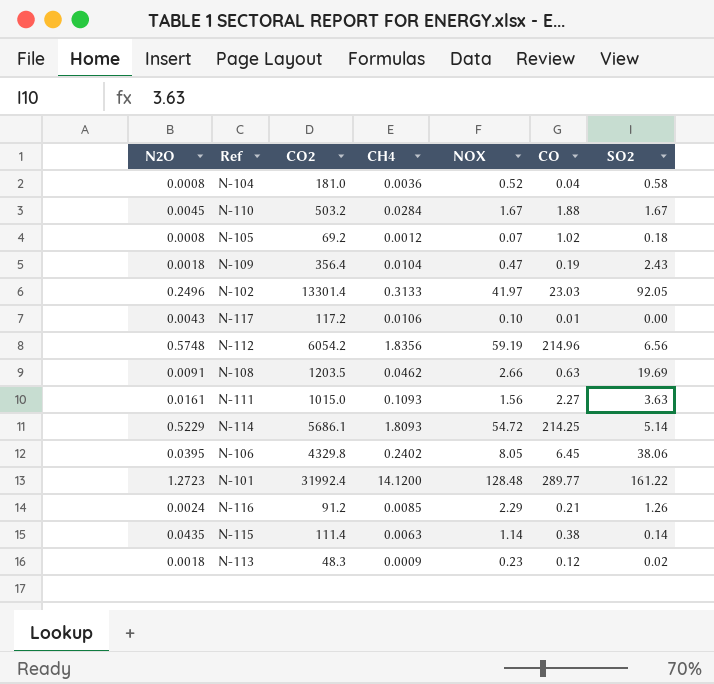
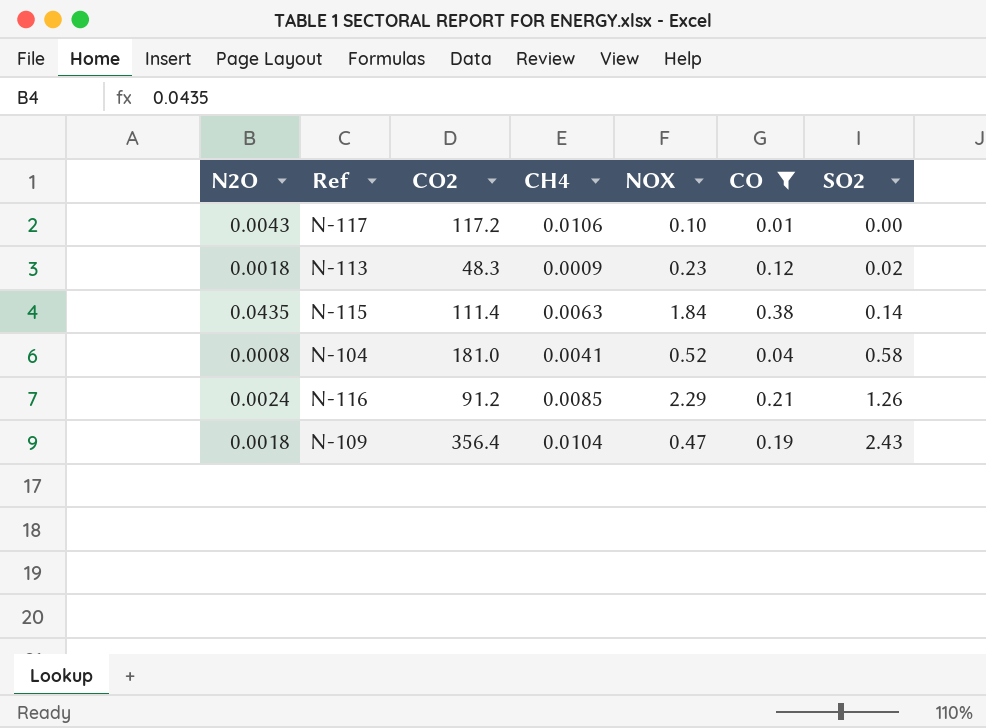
filter: none -> CO <= 0.38
row order: none -> SO2 ascending
N-115 | NOX: 1.14 -> 1.84
N-104 | CH4: 0.0036 -> 0.0041

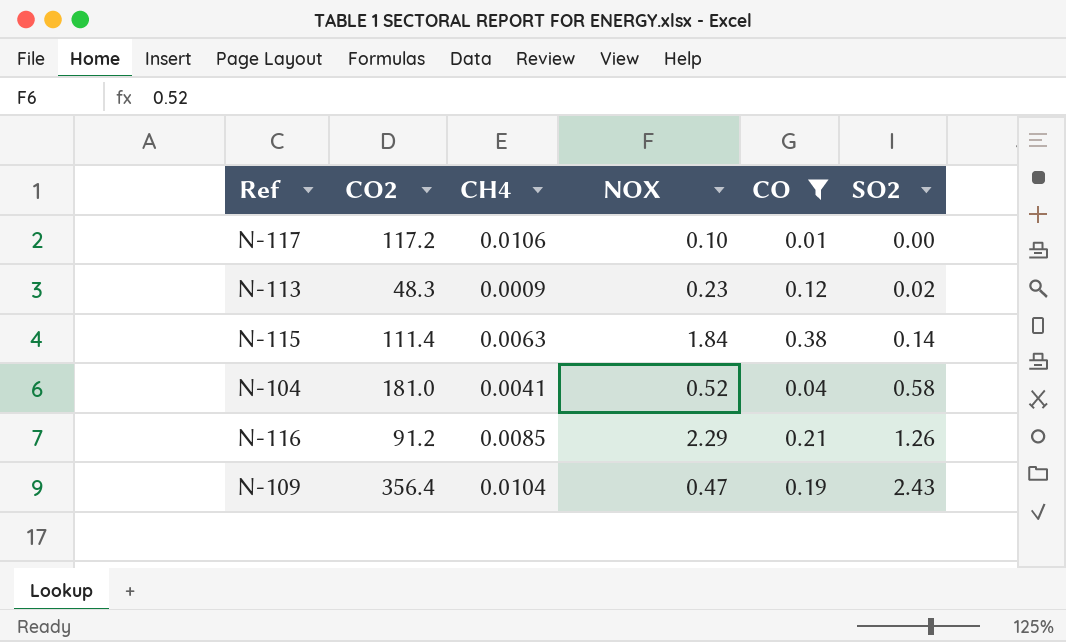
column N2O | position: 1 -> none

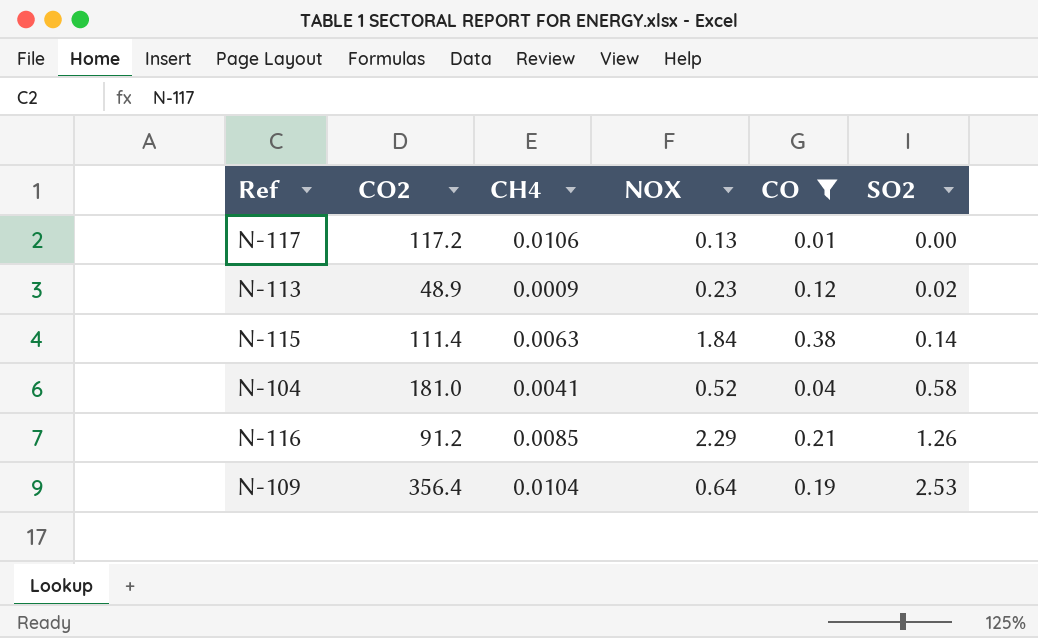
N-117 | NOX: 0.10 -> 0.13
N-113 | CO2: 48.3 -> 48.9
N-109 | NOX: 0.47 -> 0.64
N-109 | SO2: 2.43 -> 2.53

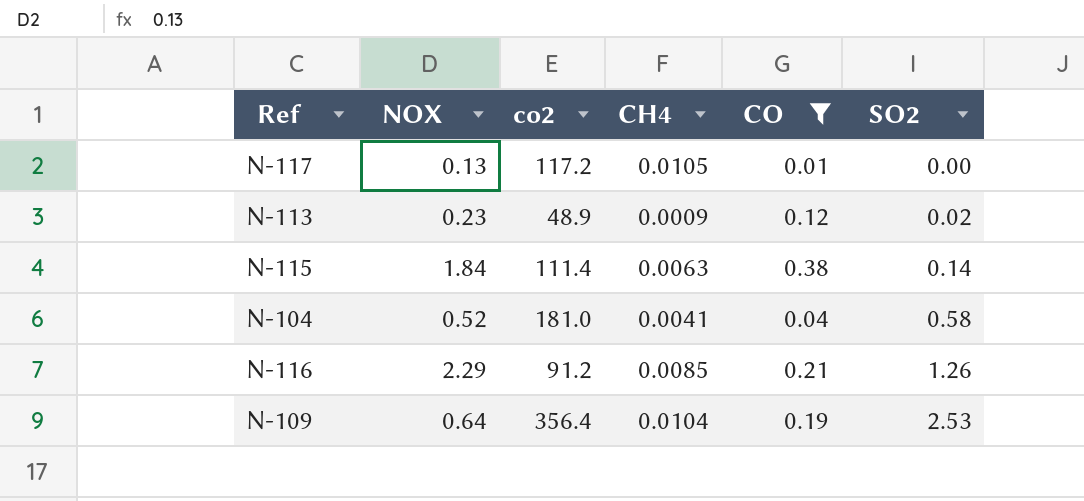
column NOX | position: 4 -> 2
column name: CO2 -> co2
N-117 | CH4: 0.0106 -> 0.0105

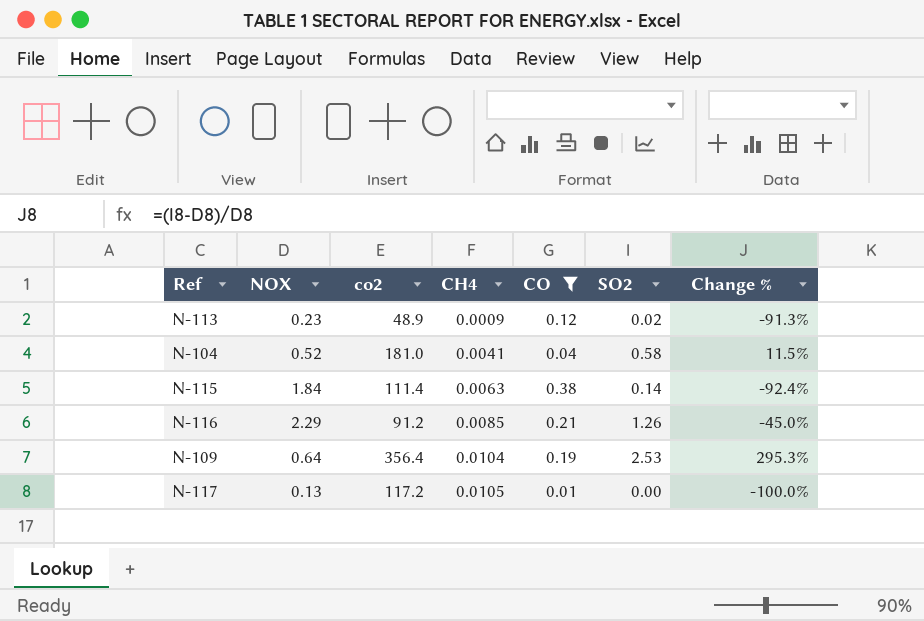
row order: SO2 ascending -> CH4 ascending
column Change % | formula: none -> ([SO2] - [NOX]) / [NOX]

